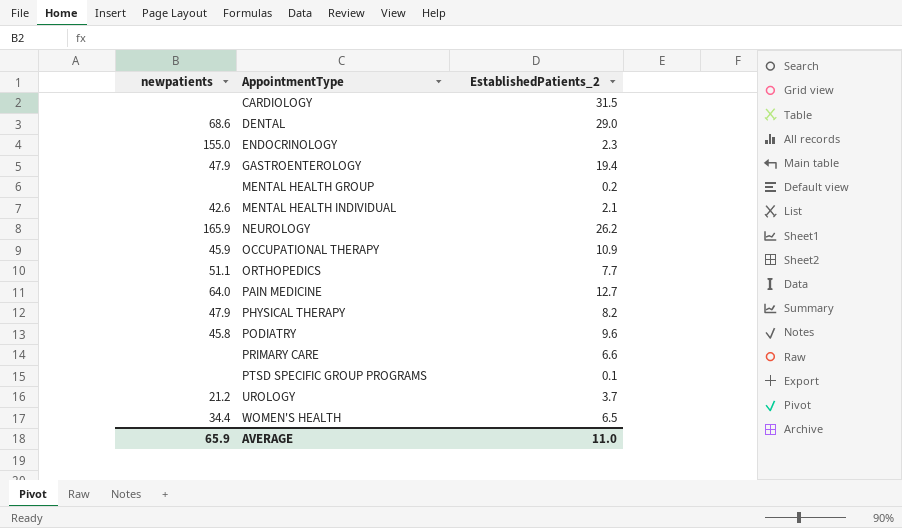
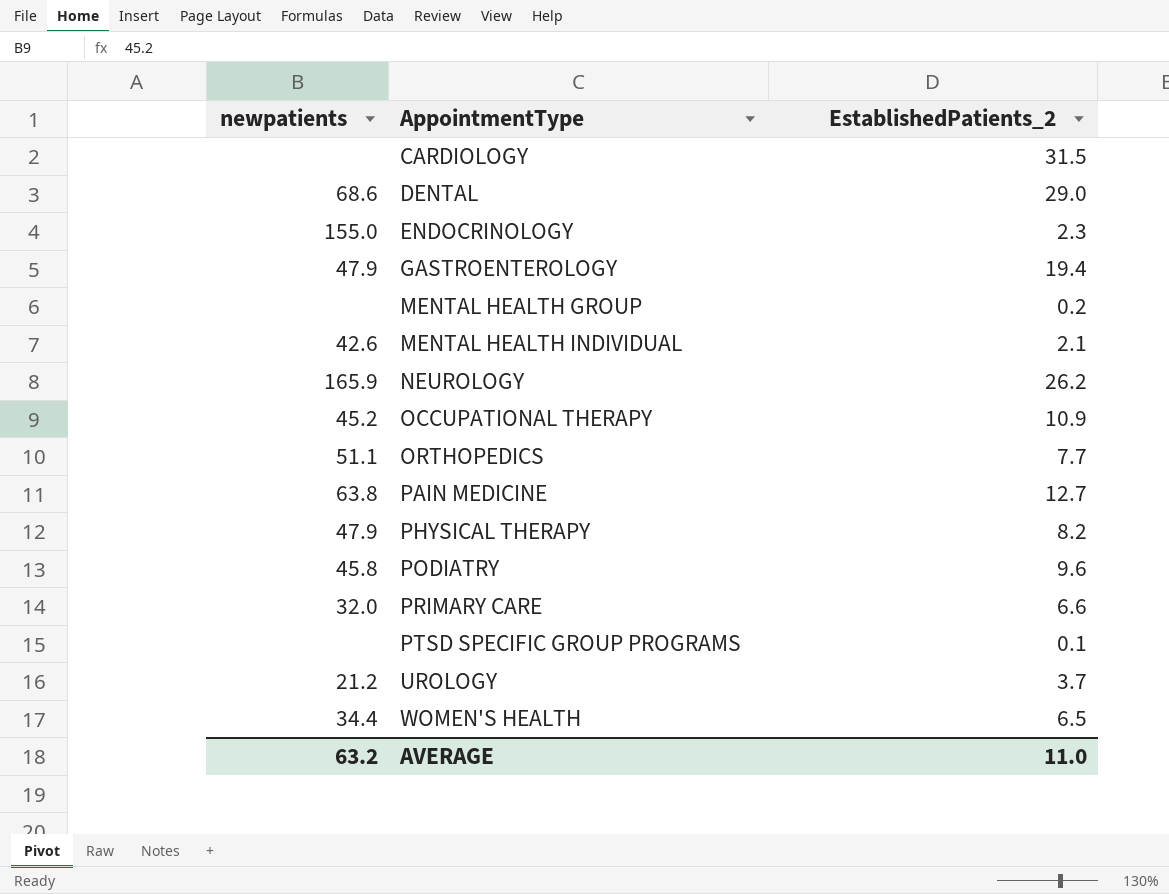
OCCUPATIONAL THERAPY | newpatients: 45.9 -> 45.2
PAIN MEDICINE | newpatients: 64.0 -> 63.8
PRIMARY CARE | newpatients: none -> 32.0
AVERAGE | newpatients: 65.9 -> 63.2

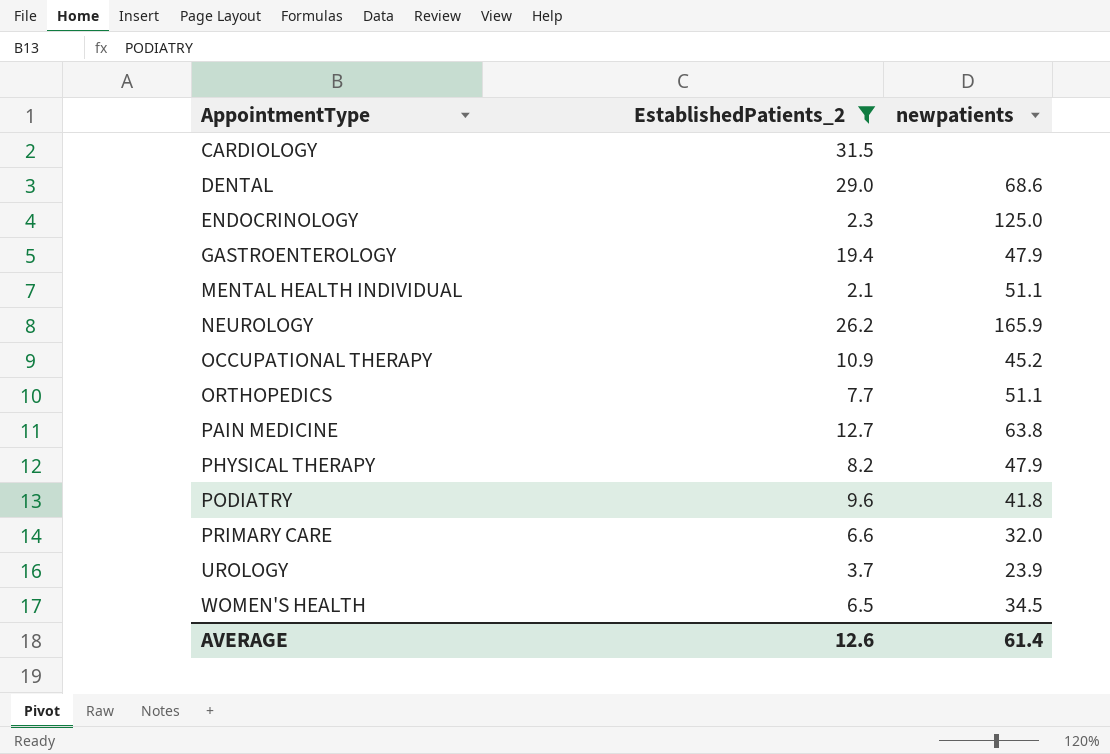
filter: none -> EstablishedPatients_2 >= 2.1
column newpatients | position: 1 -> 3
ENDOCRINOLOGY | newpatients: 155.0 -> 125.0
MENTAL HEALTH INDIVIDUAL | newpatients: 42.6 -> 51.1
PODIATRY | newpatients: 45.8 -> 41.8
UROLOGY | newpatients: 21.2 -> 23.9
WOMEN'S HEALTH | newpatients: 34.4 -> 34.5
AVERAGE | EstablishedPatients_2: 11.0 -> 12.6
AVERAGE | newpatients: 63.2 -> 61.4

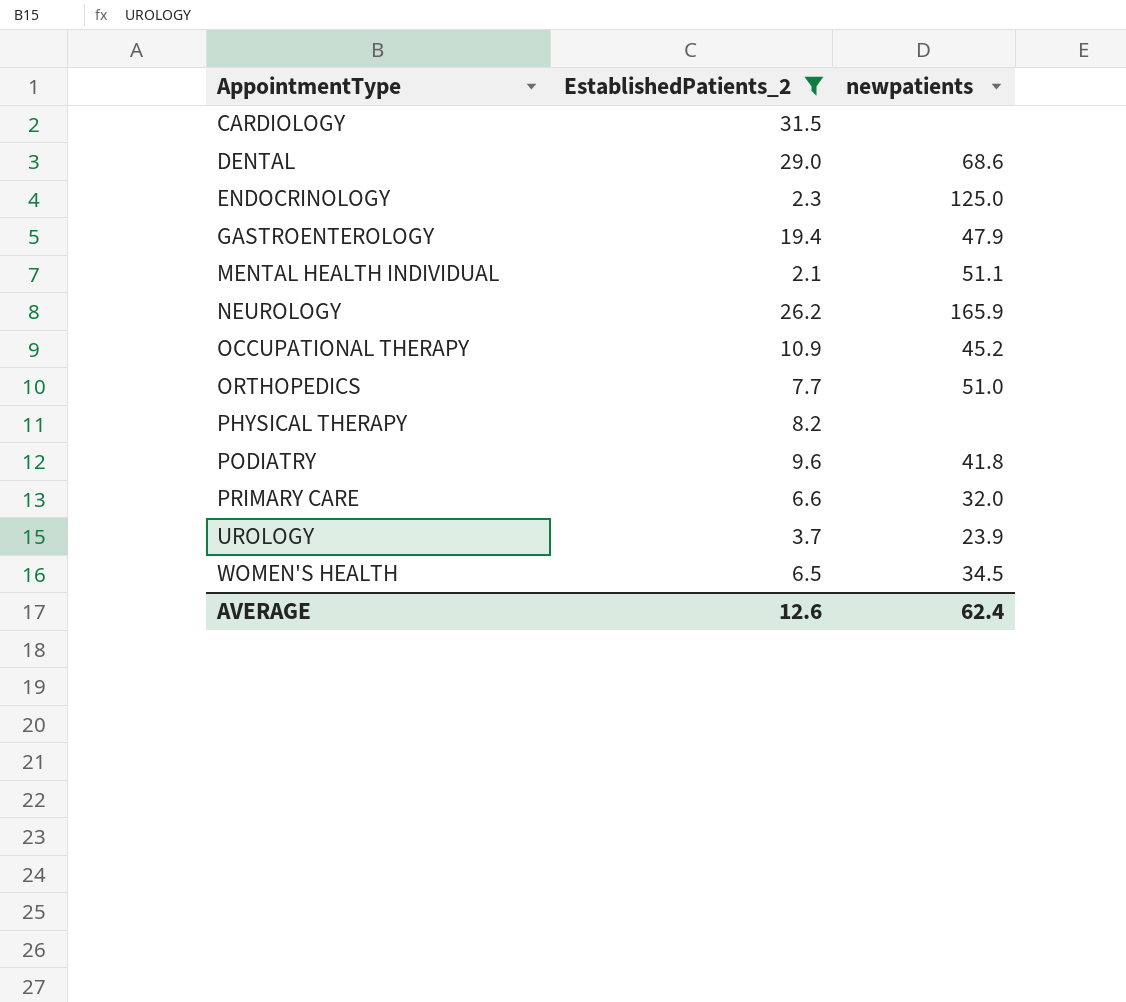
row PAIN MEDICINE: 12.7 | 63.8 -> none
ORTHOPEDICS | newpatients: 51.1 -> 51.0
PHYSICAL THERAPY | newpatients: 47.9 -> none
AVERAGE | newpatients: 61.4 -> 62.4

